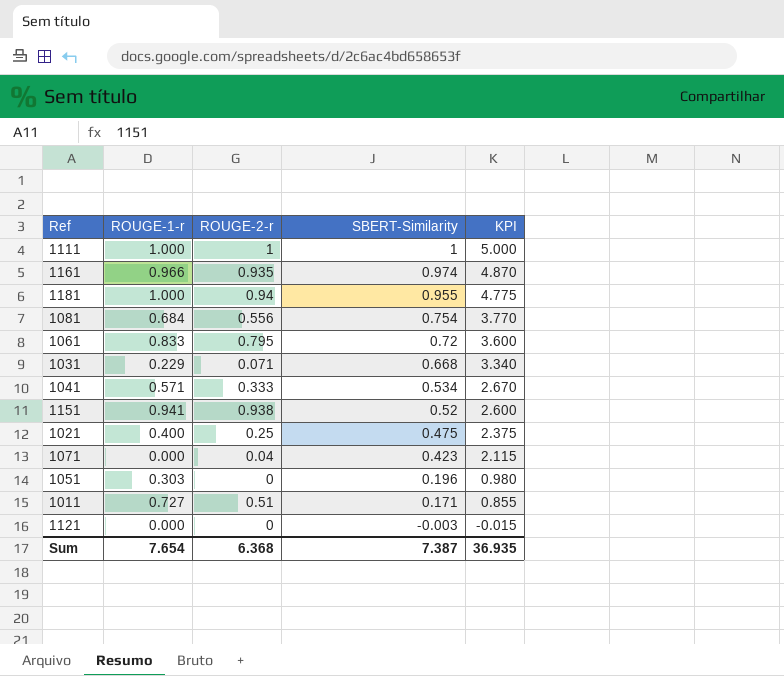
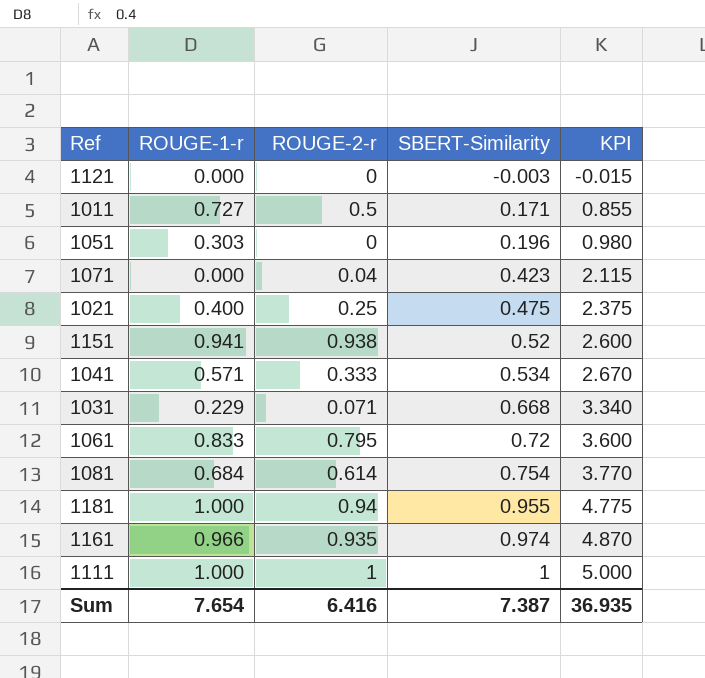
row order: SBERT-Similarity descending -> SBERT-Similarity ascending
1011 | ROUGE-2-r: 0.51 -> 0.5
1081 | ROUGE-2-r: 0.556 -> 0.614
Sum | ROUGE-2-r: 6.368 -> 6.416

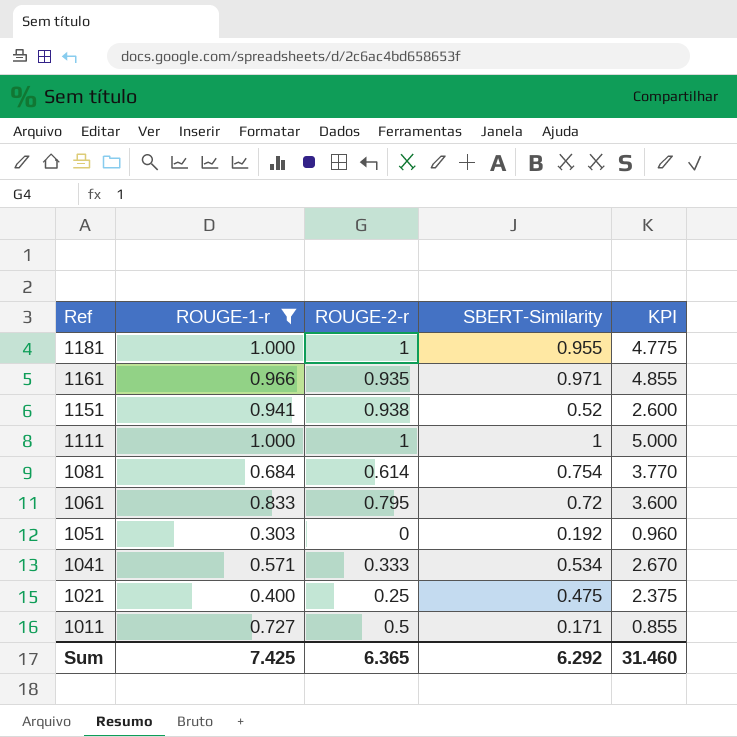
filter: none -> ROUGE-1-r >= 0.303
row order: SBERT-Similarity ascending -> Ref descending
1181 | ROUGE-2-r: 0.94 -> 1
1161 | SBERT-Similarity: 0.974 -> 0.971
1161 | KPI: 4.870 -> 4.855
1051 | SBERT-Similarity: 0.196 -> 0.192
1051 | KPI: 0.980 -> 0.960
Sum | ROUGE-1-r: 7.654 -> 7.425
Sum | ROUGE-2-r: 6.416 -> 6.365
Sum | SBERT-Similarity: 7.387 -> 6.292
Sum | KPI: 36.935 -> 31.460

